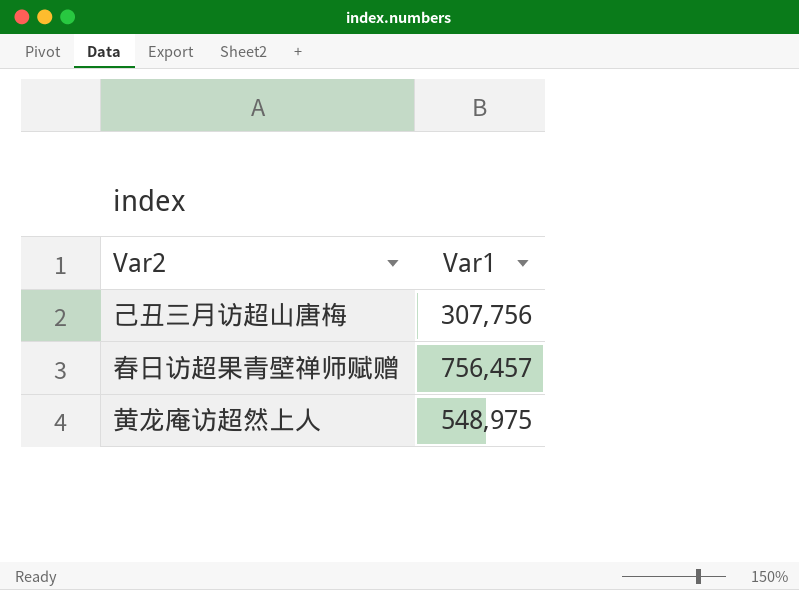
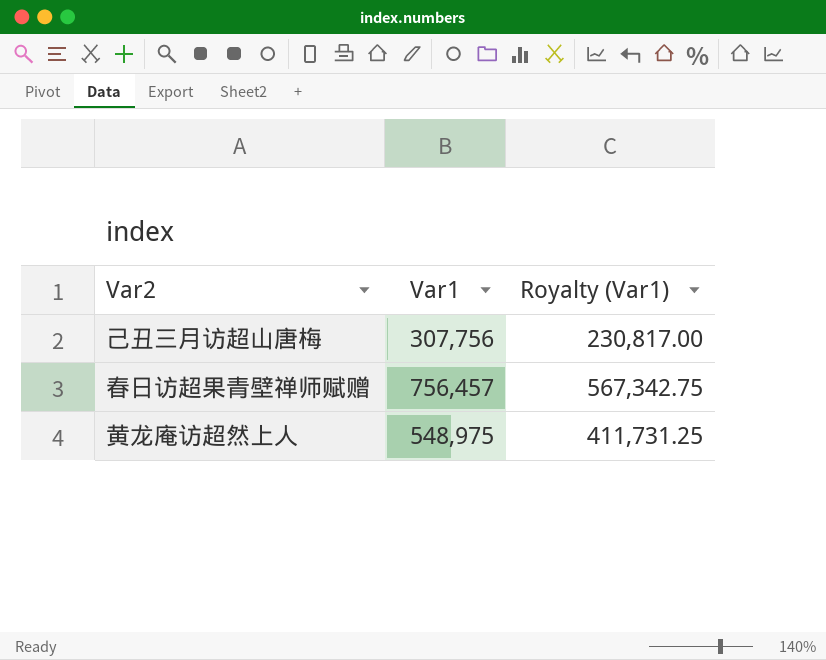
column Royalty (Var1) | formula: none -> [Var1] * 0.75

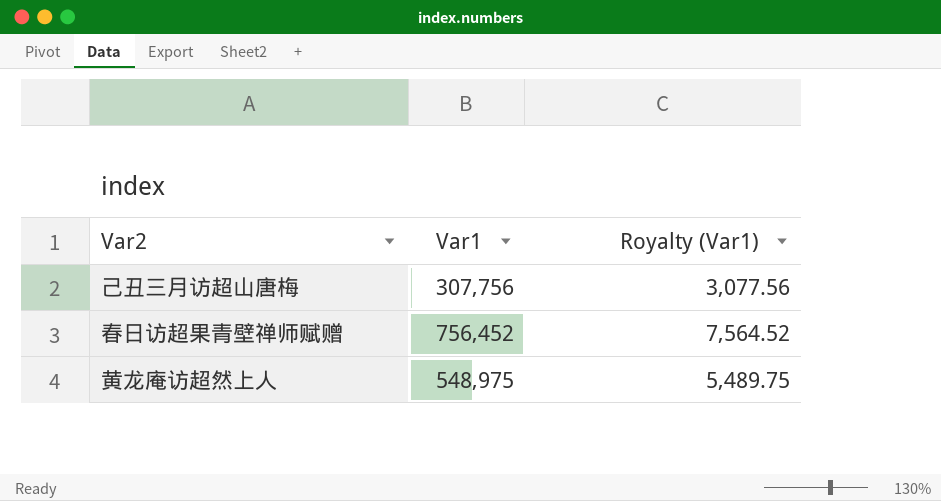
column Royalty (Var1) | formula: [Var1] * 0.75 -> [Var1] * 0.01
春日访超果青壁禅师赋赠 | Var1: 756,457 -> 756,452

